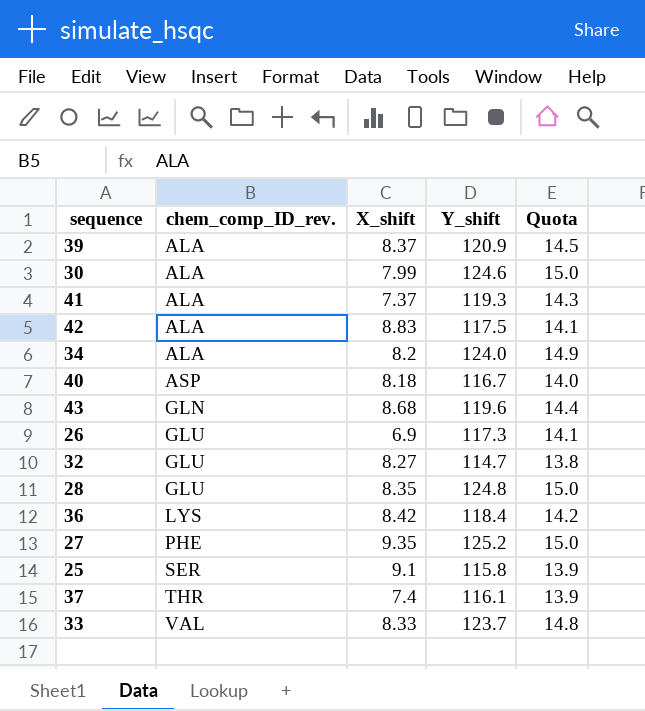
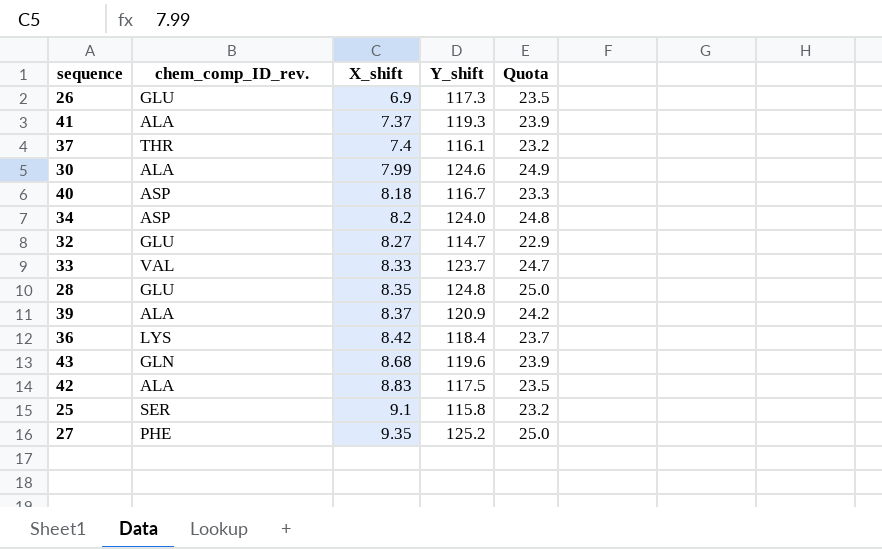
row order: chem_comp_ID_rev. ascending -> X_shift ascending
column Quota | formula: [Y_shift] * 0.12 -> [Y_shift] * 0.2
34 | chem_comp_ID_rev.: ALA -> ASP

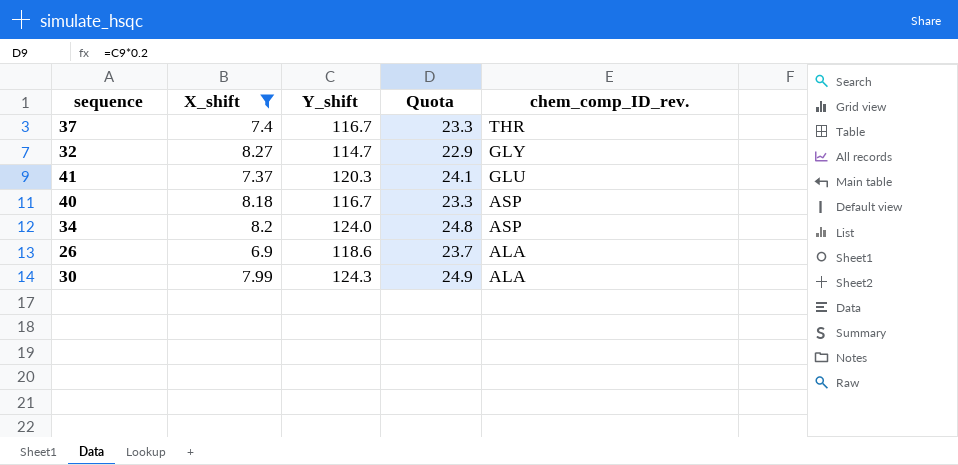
filter: none -> X_shift <= 8.27
row order: X_shift ascending -> chem_comp_ID_rev. descending
column chem_comp_ID_rev. | position: 2 -> 5
37 | Y_shift: 116.1 -> 116.7
37 | Quota: 23.2 -> 23.3
32 | chem_comp_ID_rev.: GLU -> GLY
41 | Y_shift: 119.3 -> 120.3
41 | Quota: 23.9 -> 24.1
41 | chem_comp_ID_rev.: ALA -> GLU
26 | Y_shift: 117.3 -> 118.6
26 | Quota: 23.5 -> 23.7
26 | chem_comp_ID_rev.: GLU -> ALA
30 | Y_shift: 124.6 -> 124.3

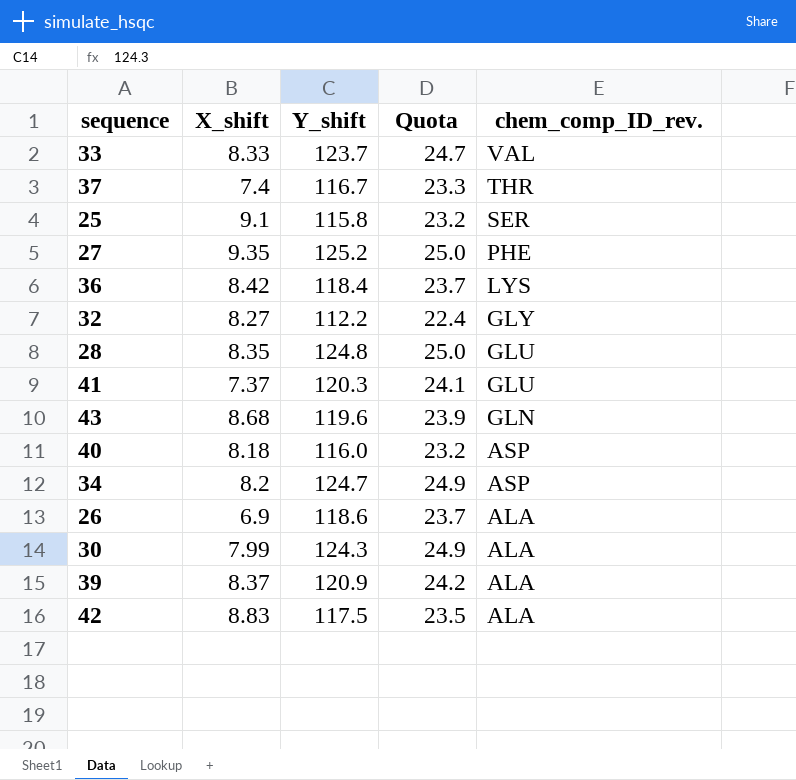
filter: X_shift <= 8.27 -> none
32 | Y_shift: 114.7 -> 112.2
32 | Quota: 22.9 -> 22.4
40 | Y_shift: 116.7 -> 116.0
40 | Quota: 23.3 -> 23.2
34 | Y_shift: 124.0 -> 124.7
34 | Quota: 24.8 -> 24.9

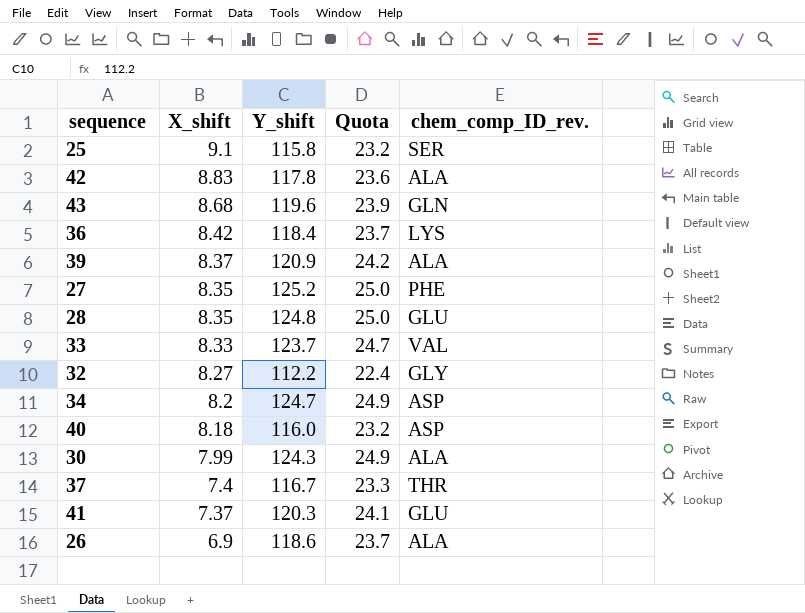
row order: chem_comp_ID_rev. descending -> X_shift descending
42 | Y_shift: 117.5 -> 117.8
42 | Quota: 23.5 -> 23.6
27 | X_shift: 9.35 -> 8.35

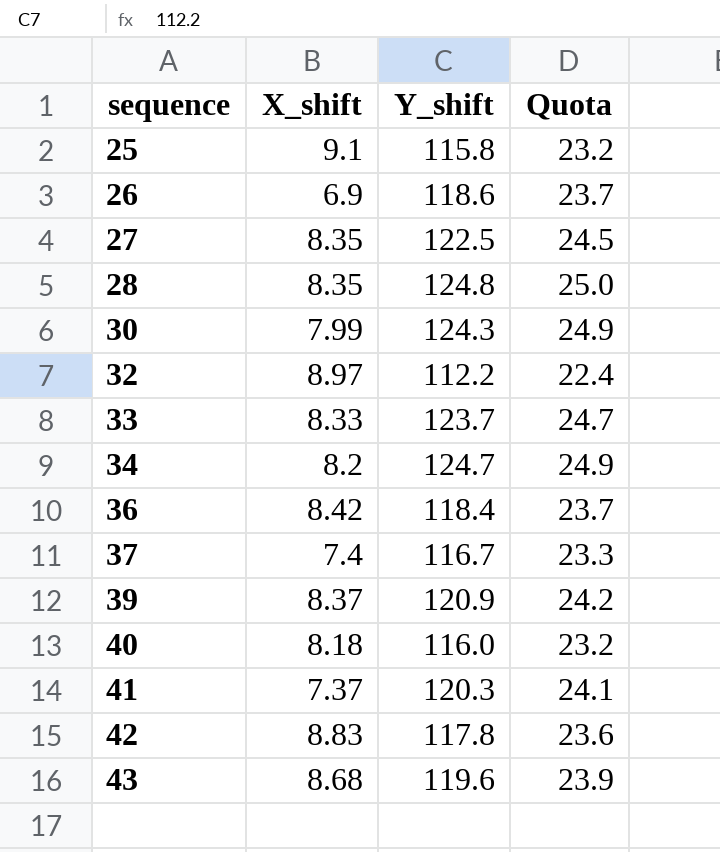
row order: X_shift descending -> sequence ascending
column chem_comp_ID_rev. | position: 5 -> none
27 | Y_shift: 125.2 -> 122.5
27 | Quota: 25.0 -> 24.5
32 | X_shift: 8.27 -> 8.97

